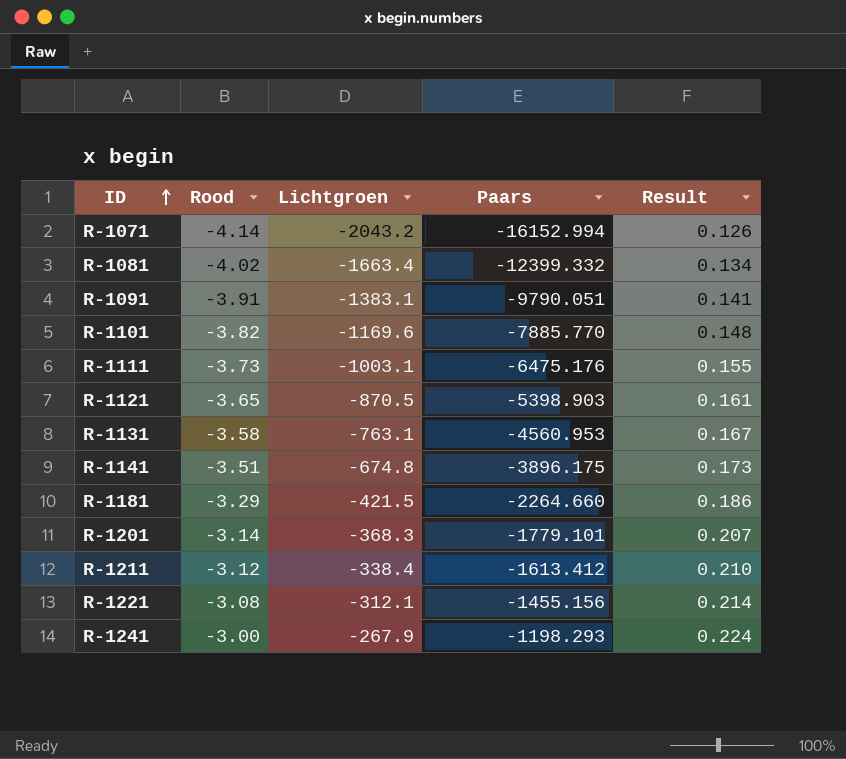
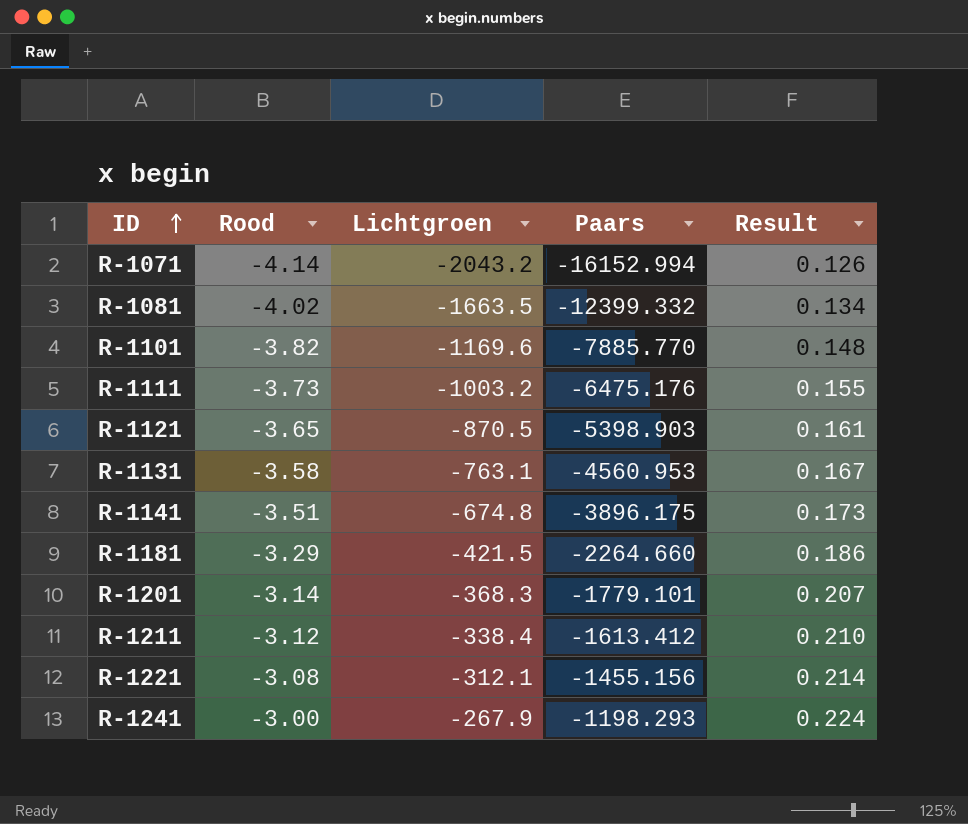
row R-1091: -3.91 | -1383.1 | -9790.051 | 0.141 -> none
R-1081 | Lichtgroen: -1663.4 -> -1663.5
R-1111 | Lichtgroen: -1003.1 -> -1003.2

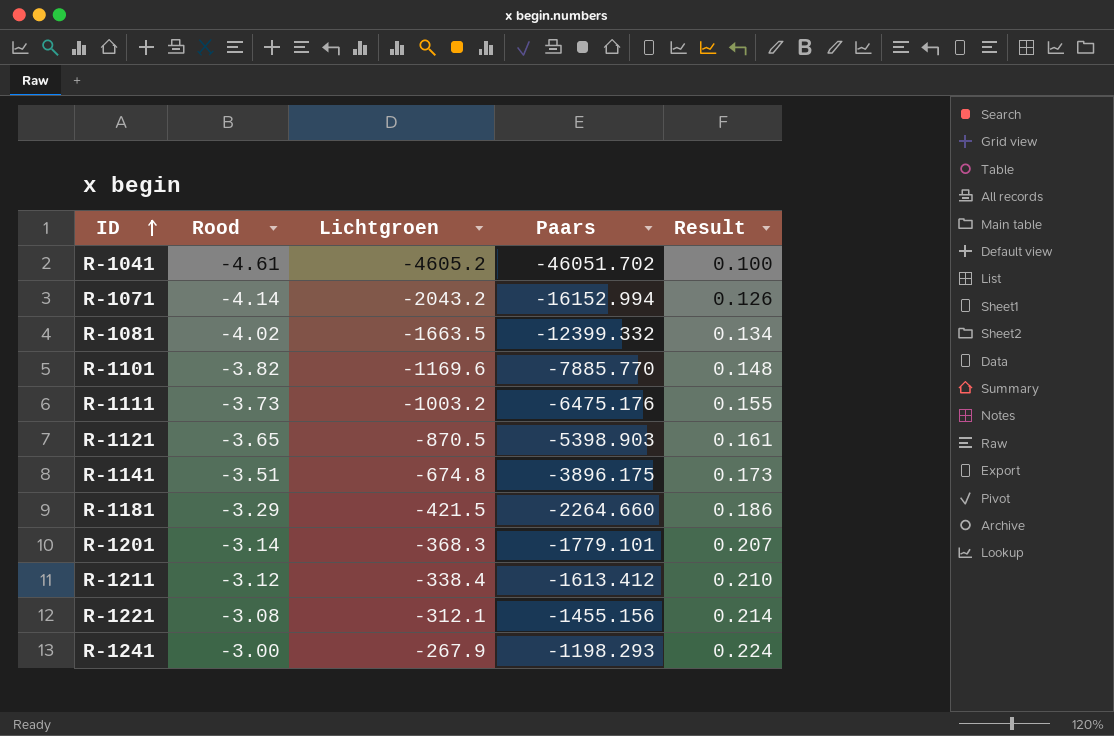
row R-1131: -3.58 | -763.1 | -4560.953 | 0.167 -> none
row R-1041: none -> -4.61 | -4605.2 | -46051.702 | 0.100

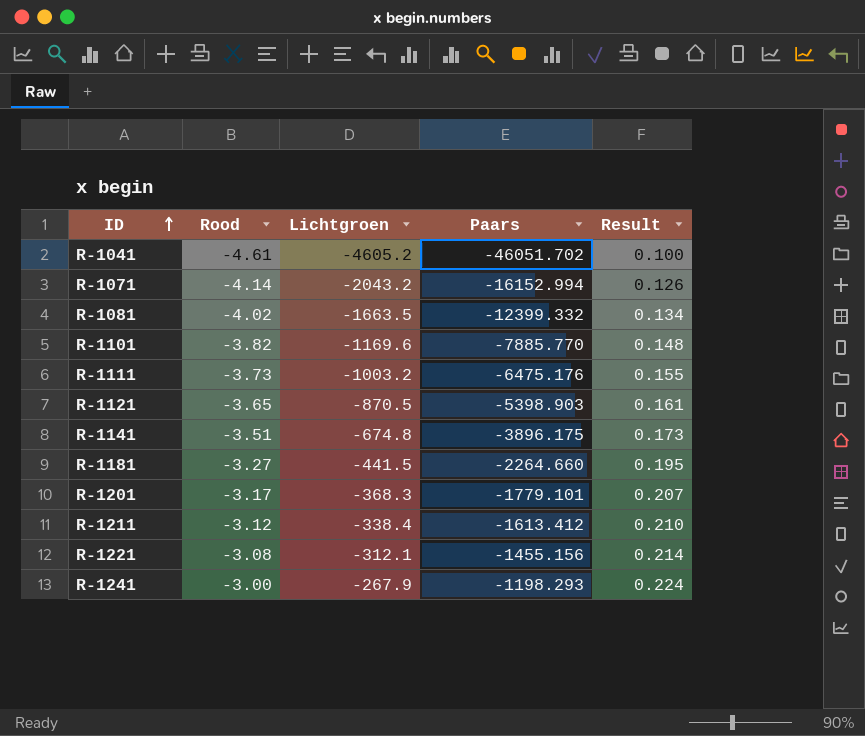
R-1181 | Rood: -3.29 -> -3.27
R-1181 | Lichtgroen: -421.5 -> -441.5
R-1181 | Result: 0.186 -> 0.195
R-1201 | Rood: -3.14 -> -3.17

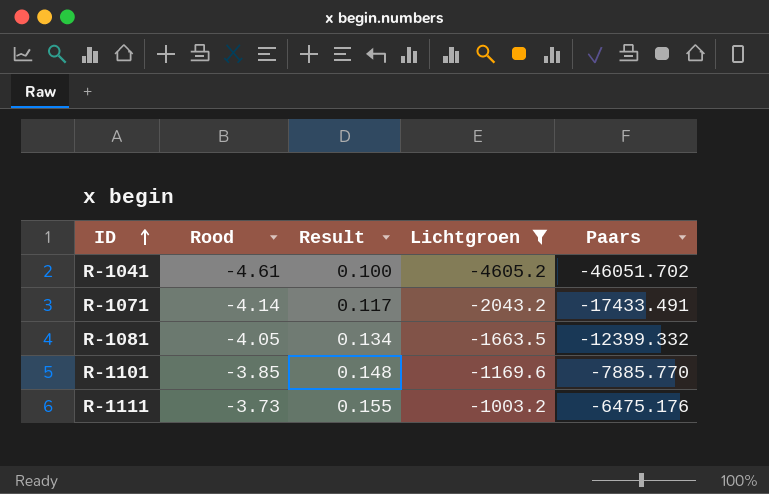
filter: none -> Lichtgroen <= -1003.2
column Result | position: 5 -> 3
R-1071 | Result: 0.126 -> 0.117
R-1071 | Paars: -16152.994 -> -17433.491
R-1081 | Rood: -4.02 -> -4.05
R-1101 | Rood: -3.82 -> -3.85

